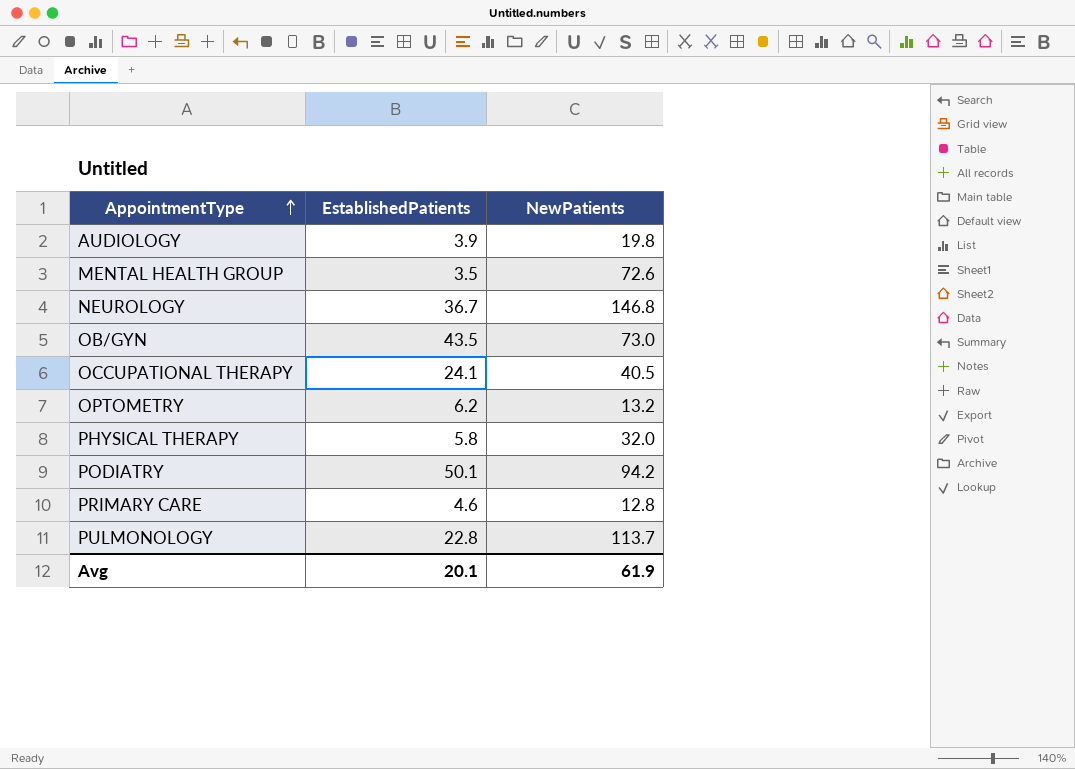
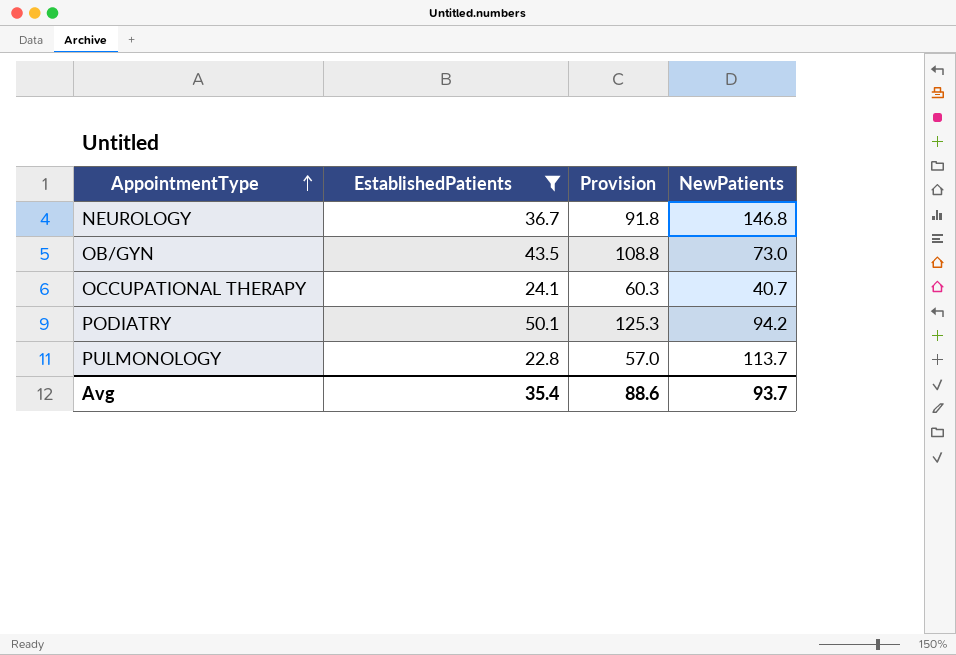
filter: none -> EstablishedPatients >= 22.8
column Provision | formula: none -> [EstablishedPatients] * 2.5
OCCUPATIONAL THERAPY | NewPatients: 40.5 -> 40.7
Avg | EstablishedPatients: 20.1 -> 35.4
Avg | NewPatients: 61.9 -> 93.7

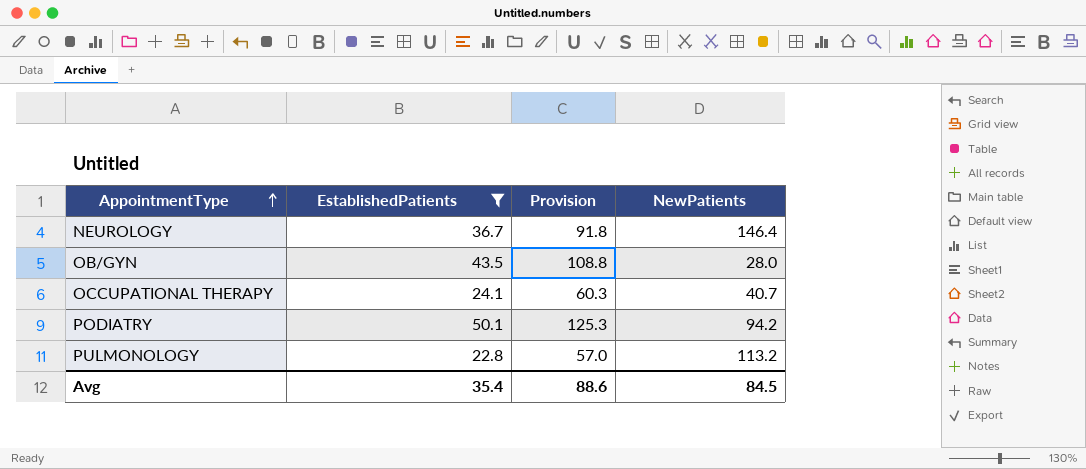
NEUROLOGY | NewPatients: 146.8 -> 146.4
OB/GYN | NewPatients: 73.0 -> 28.0
PULMONOLOGY | NewPatients: 113.7 -> 113.2
Avg | NewPatients: 93.7 -> 84.5

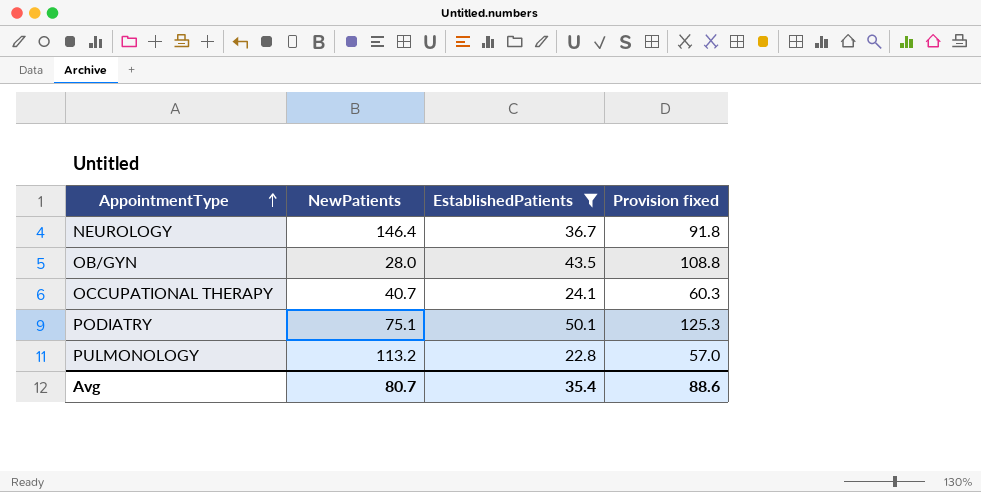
column NewPatients | position: 4 -> 2
column name: Provision -> Provision fixed
PODIATRY | NewPatients: 94.2 -> 75.1
Avg | NewPatients: 84.5 -> 80.7

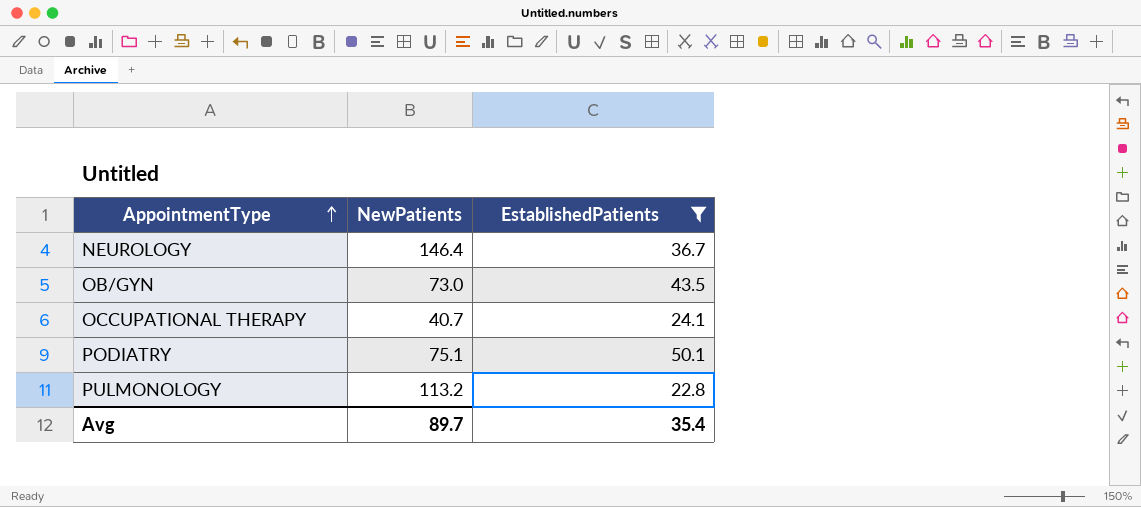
column Provision fixed | formula: [EstablishedPatients] * 2.5 -> none
OB/GYN | NewPatients: 28.0 -> 73.0
Avg | NewPatients: 80.7 -> 89.7

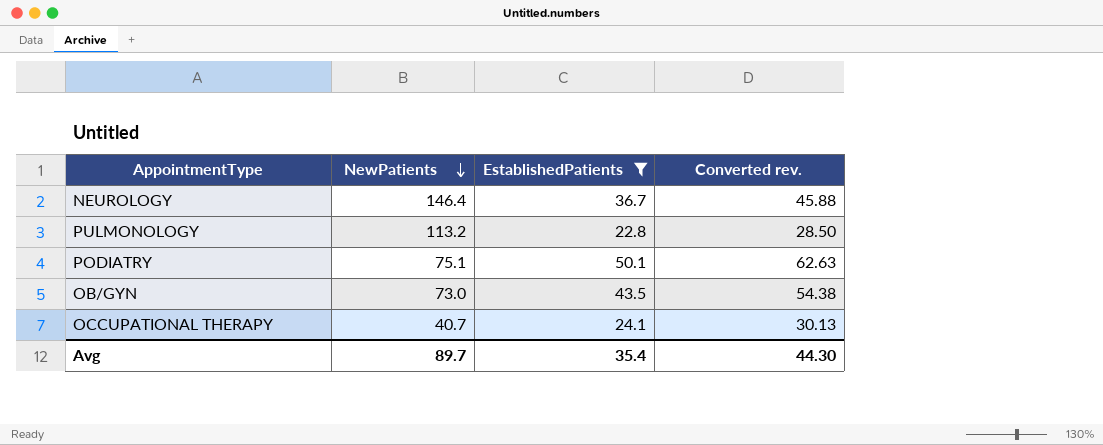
row order: AppointmentType ascending -> NewPatients descending
column Converted rev. | formula: none -> [EstablishedPatients] * 1.25

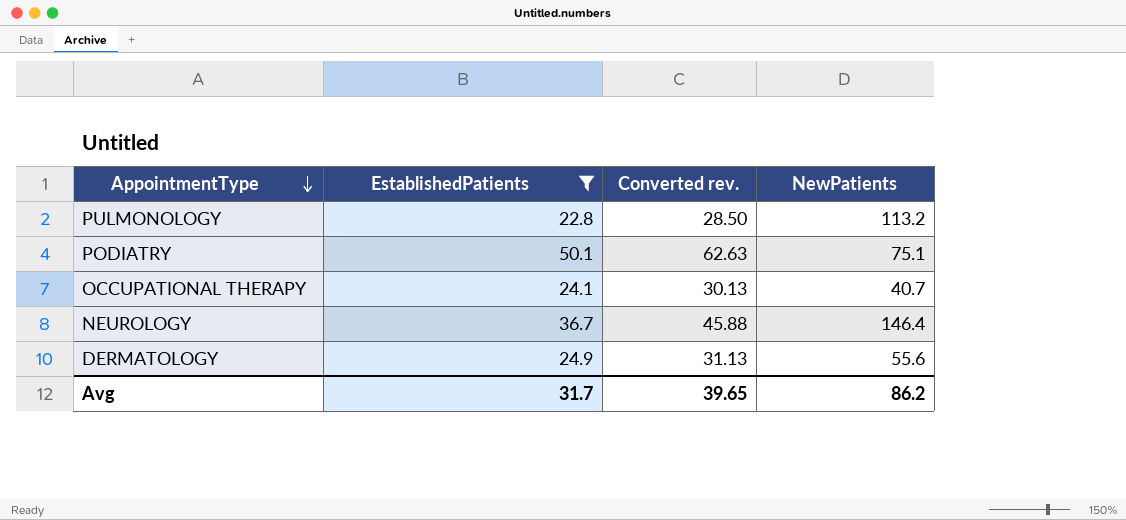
row order: NewPatients descending -> AppointmentType descending
column NewPatients | position: 2 -> 4
row OB/GYN: 73.0 | 43.5 | 54.38 -> none
row DERMATOLOGY: none -> 24.9 | 31.13 | 55.6
Avg | EstablishedPatients: 35.4 -> 31.7
Avg | Converted rev.: 44.30 -> 39.65
Avg | NewPatients: 89.7 -> 86.2

